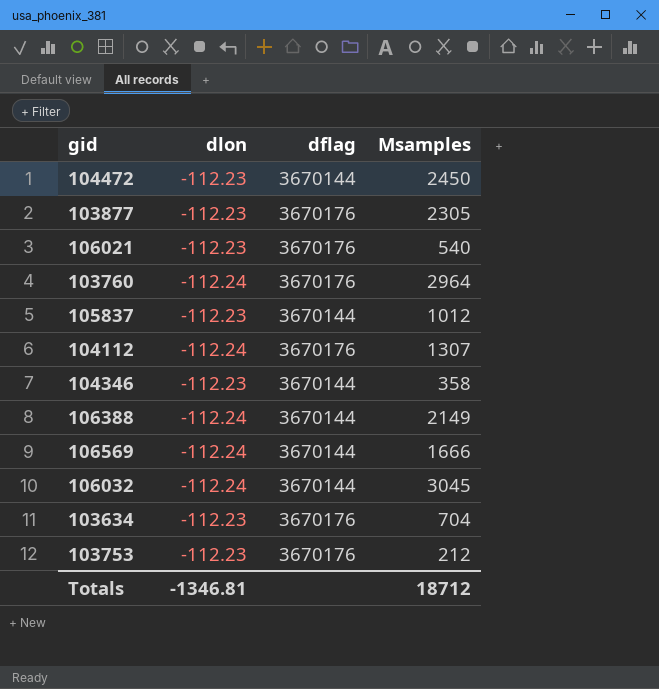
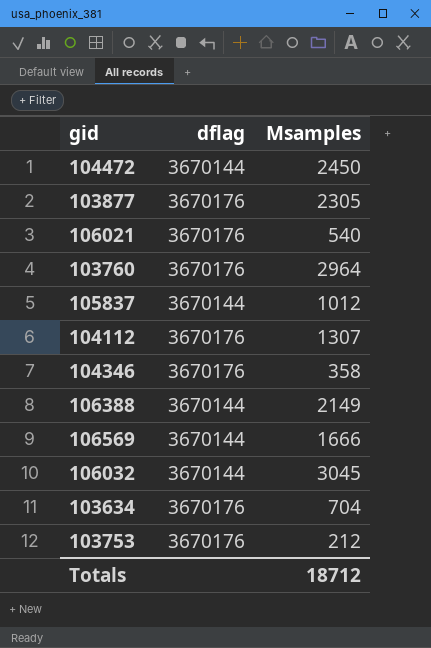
column dlon | position: 2 -> none
104346 | dflag: 3670144 -> 3670176

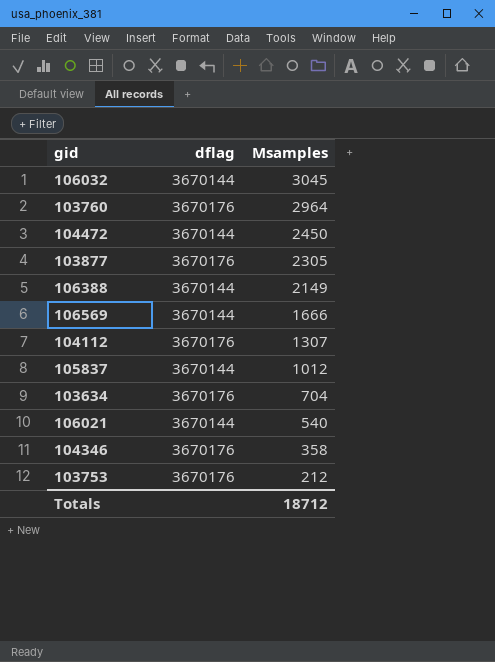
row order: none -> Msamples descending
106021 | dflag: 3670176 -> 3670144

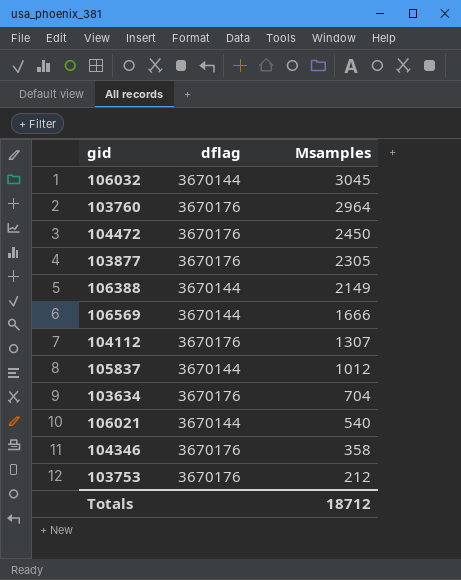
104472 | dflag: 3670144 -> 3670176

